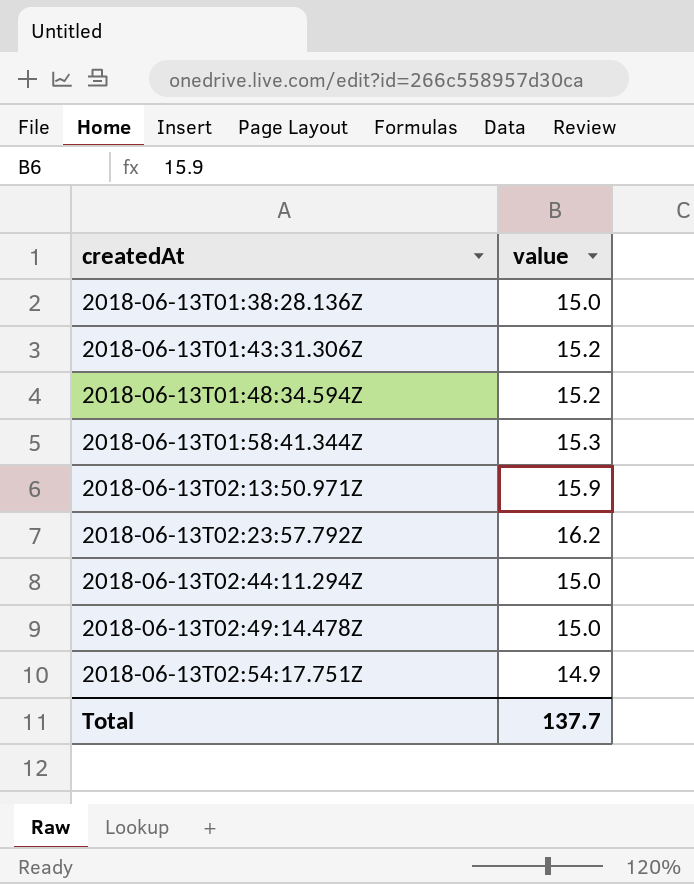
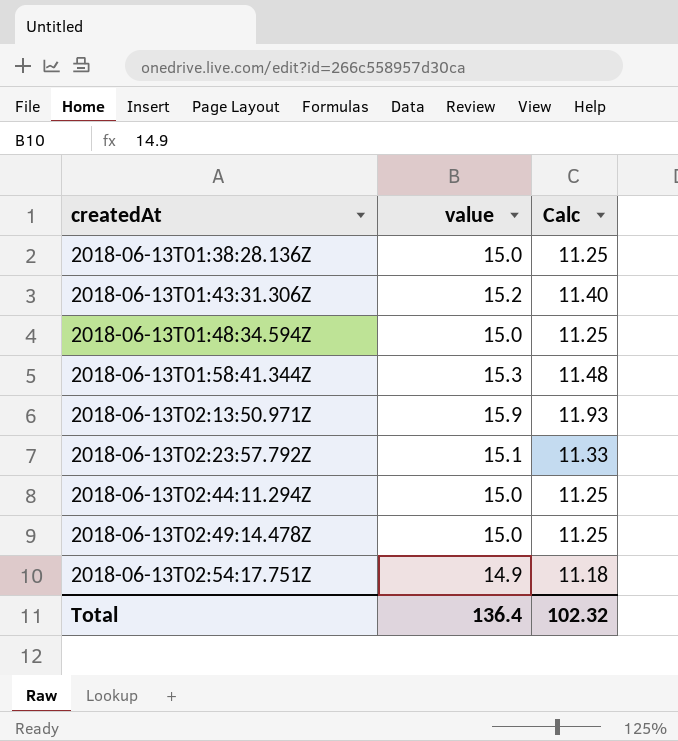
column Calc | formula: none -> [value] * 0.75
2018-06-13T01:48:34.594Z | value: 15.2 -> 15.0
2018-06-13T02:23:57.792Z | value: 16.2 -> 15.1
Total | value: 137.7 -> 136.4

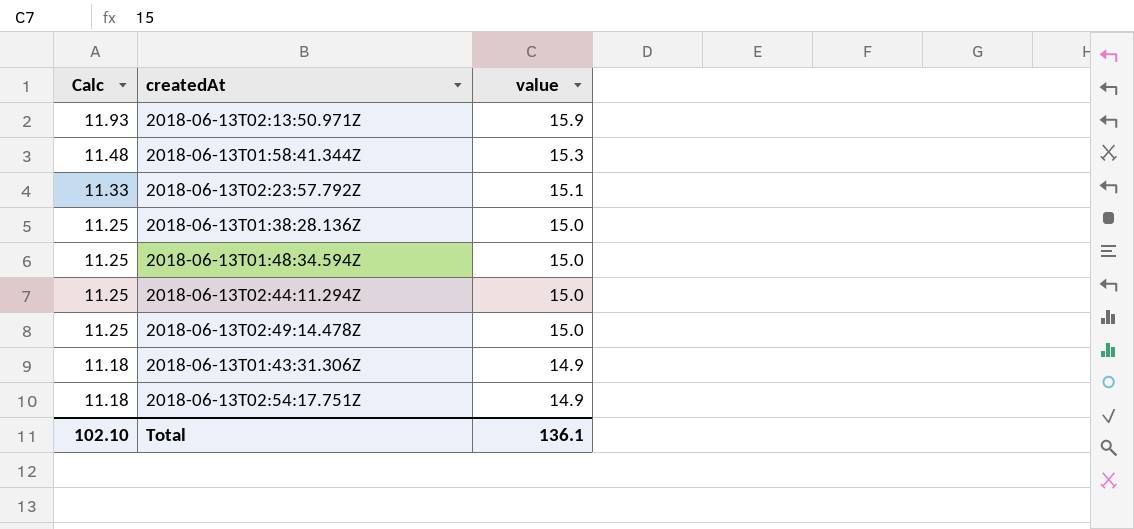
row order: createdAt ascending -> Calc descending
column Calc | position: 3 -> 1
2018-06-13T01:43:31.306Z | Calc: 11.40 -> 11.18
2018-06-13T01:43:31.306Z | value: 15.2 -> 14.9
Total | Calc: 102.32 -> 102.10
Total | value: 136.4 -> 136.1

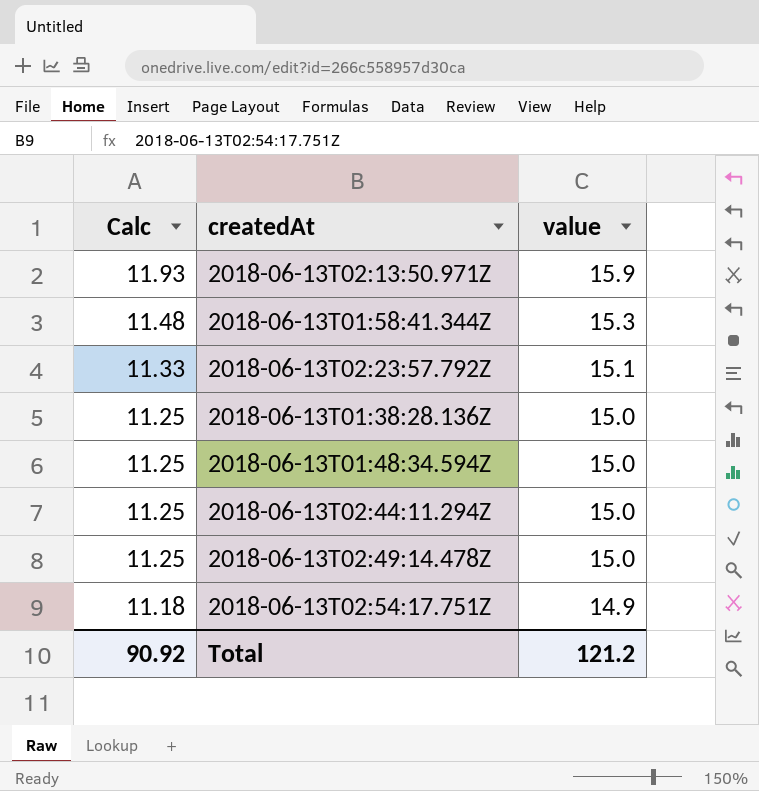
row 2018-06-13T01:43:31.306Z: 11.18 | 14.9 -> none
Total | Calc: 102.10 -> 90.92
Total | value: 136.1 -> 121.2

